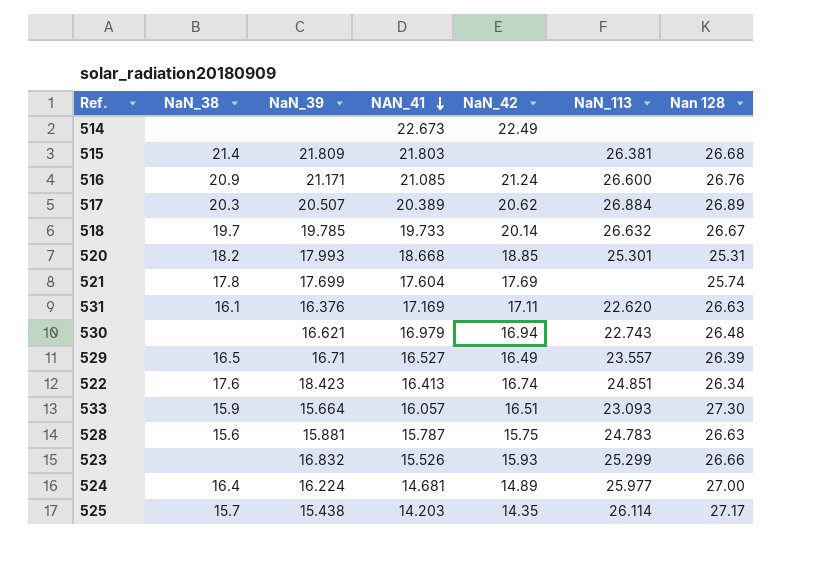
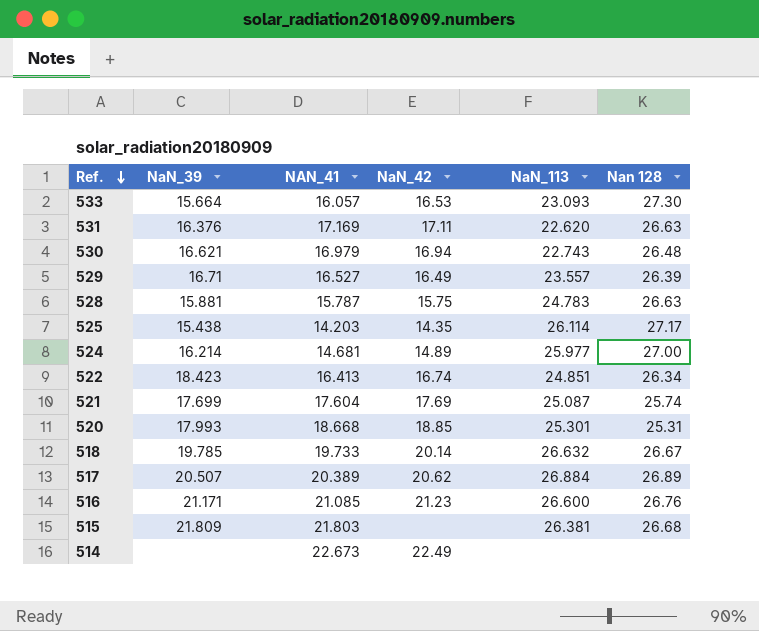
row order: NAN_41 descending -> Ref. descending
column NaN_38 | position: 2 -> none
row 523: none | 16.832 | 15.526 | 15.93 | 25.299 | 26.66 -> none
533 | NaN_42: 16.51 -> 16.53
524 | NaN_39: 16.224 -> 16.214
521 | NaN_113: none -> 25.087
516 | NaN_42: 21.24 -> 21.23

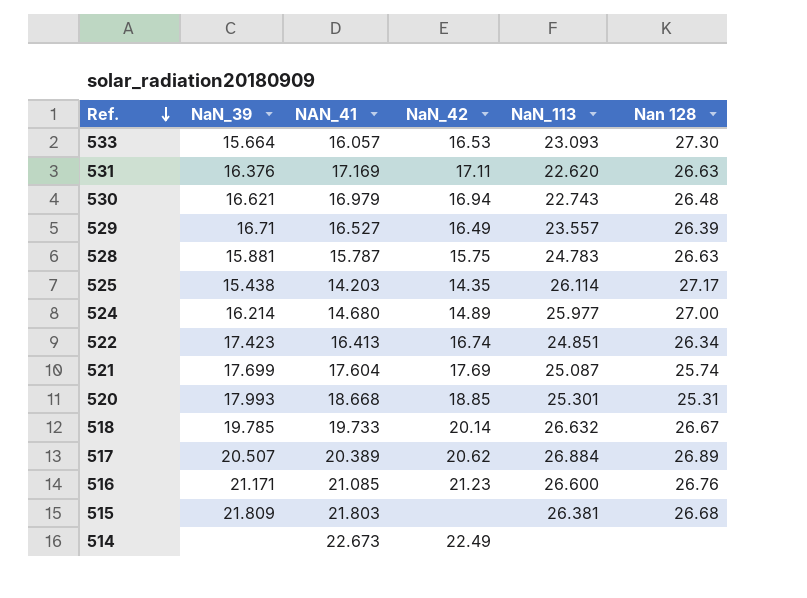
524 | NAN_41: 14.681 -> 14.680
522 | NaN_39: 18.423 -> 17.423

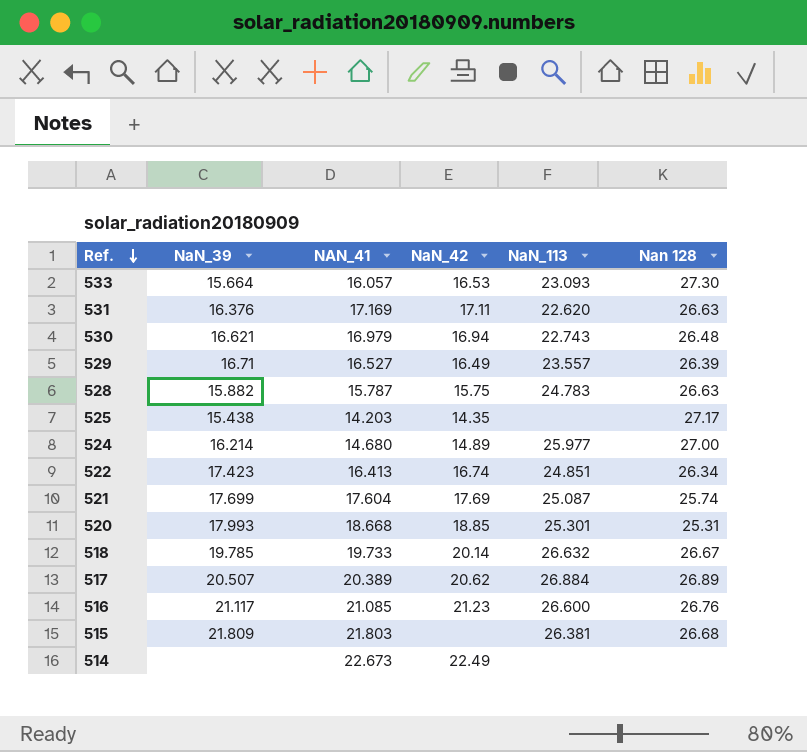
528 | NaN_39: 15.881 -> 15.882
525 | NaN_113: 26.114 -> none
516 | NaN_39: 21.171 -> 21.117

